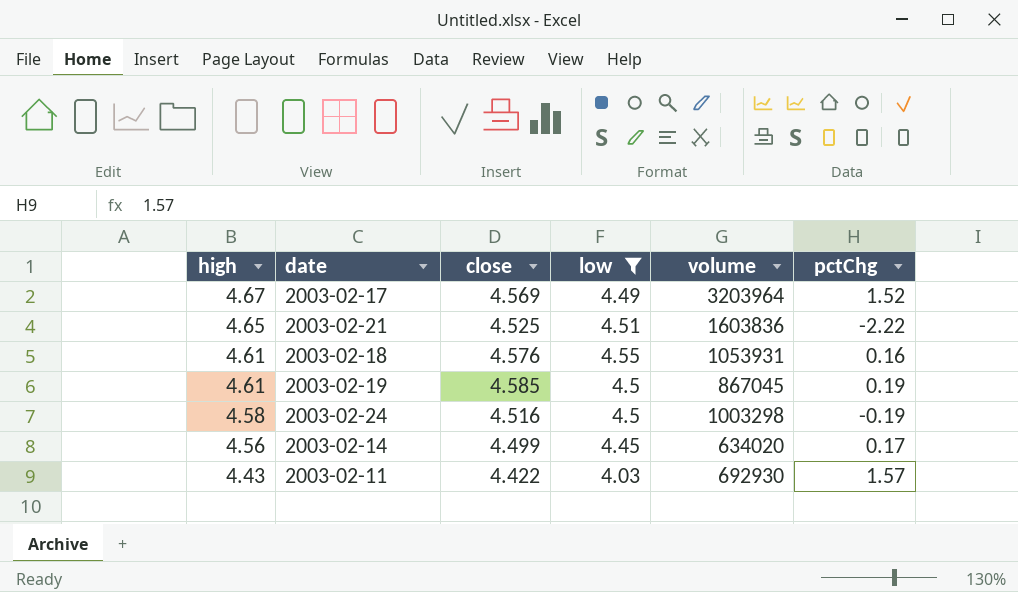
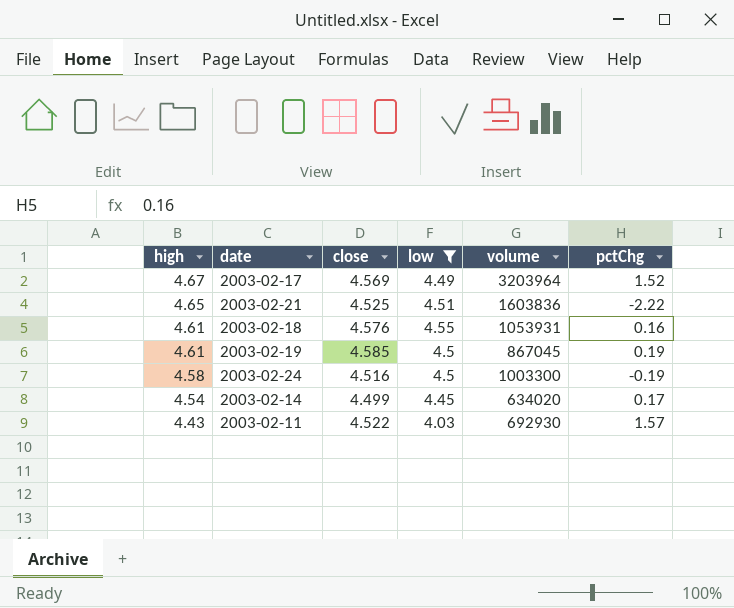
2003-02-24 | volume: 1003298 -> 1003300
2003-02-14 | high: 4.56 -> 4.54
2003-02-11 | close: 4.422 -> 4.522

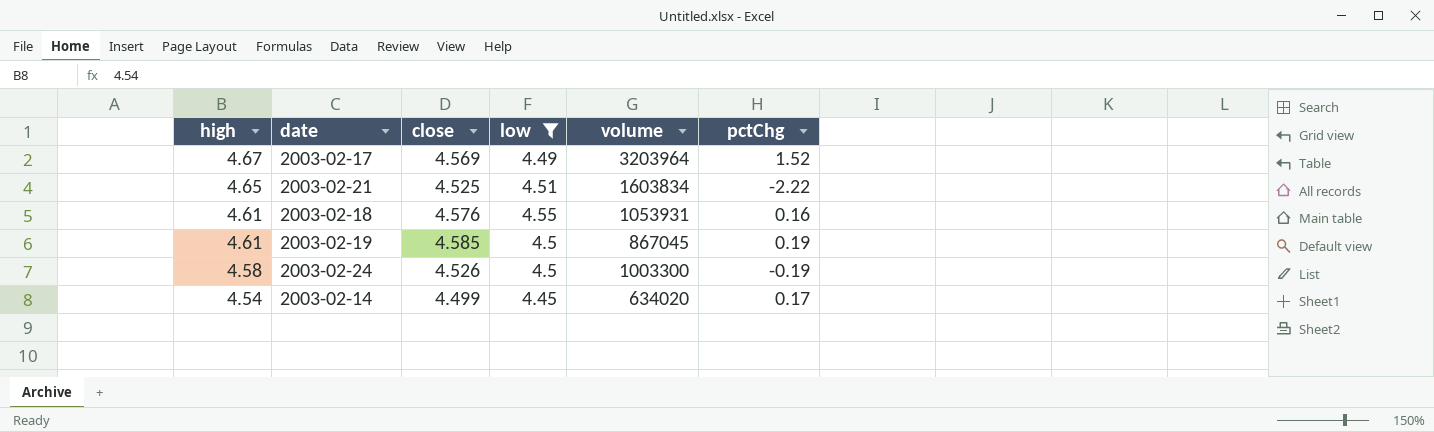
row 2003-02-11: 4.43 | 4.522 | 4.03 | 692930 | 1.57 -> none
2003-02-21 | volume: 1603836 -> 1603834
2003-02-24 | close: 4.516 -> 4.526

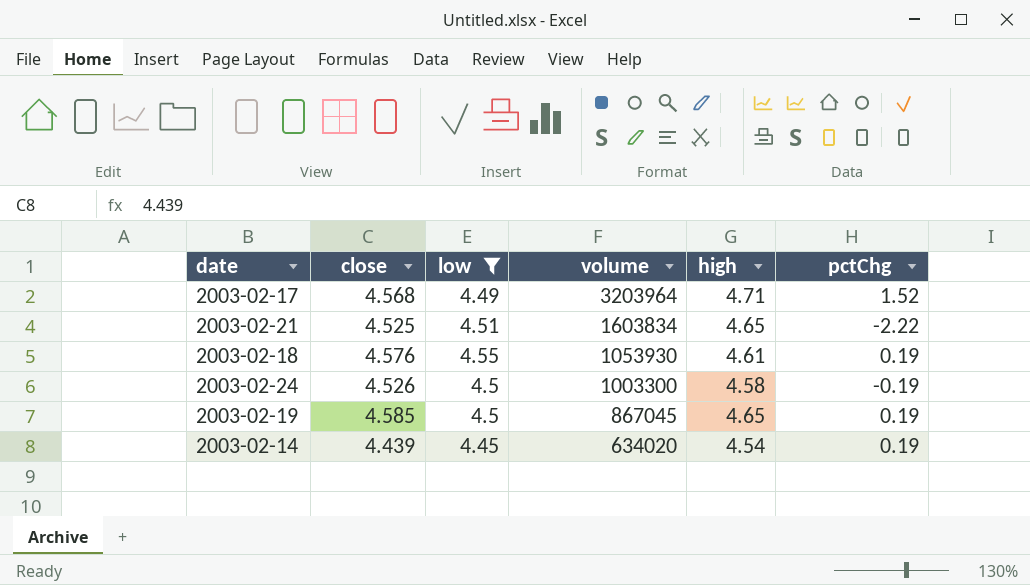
row order: high descending -> volume descending
column high | position: 1 -> 5
2003-02-17 | close: 4.569 -> 4.568
2003-02-17 | high: 4.67 -> 4.71
2003-02-18 | volume: 1053931 -> 1053930
2003-02-18 | pctChg: 0.16 -> 0.19
2003-02-19 | high: 4.61 -> 4.65
2003-02-14 | close: 4.499 -> 4.439
2003-02-14 | pctChg: 0.17 -> 0.19

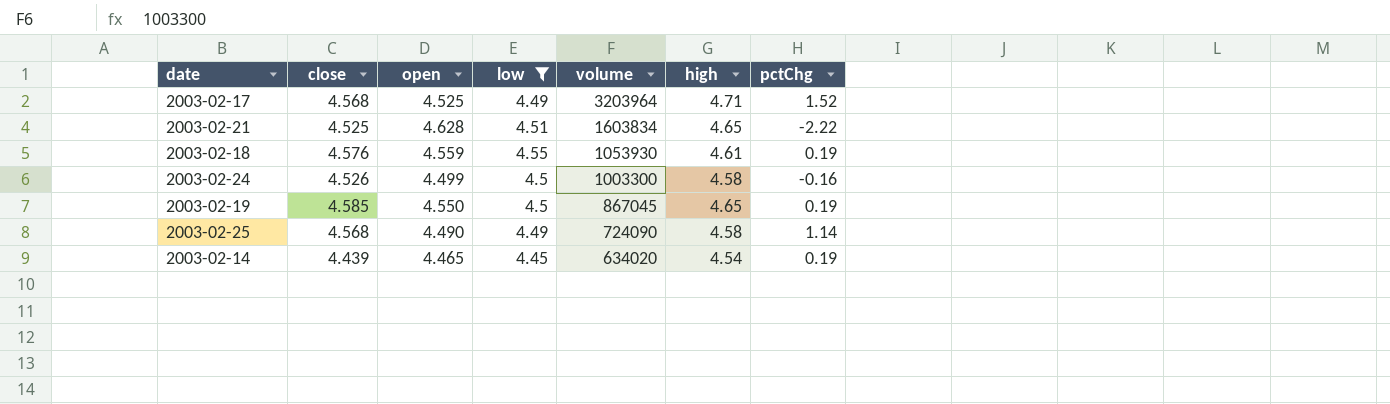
column open | position: none -> 3
2003-02-24 | pctChg: -0.19 -> -0.16
row 2003-02-25: none -> 4.568 | 4.490 | 4.49 | 724090 | 4.58 | 1.14

